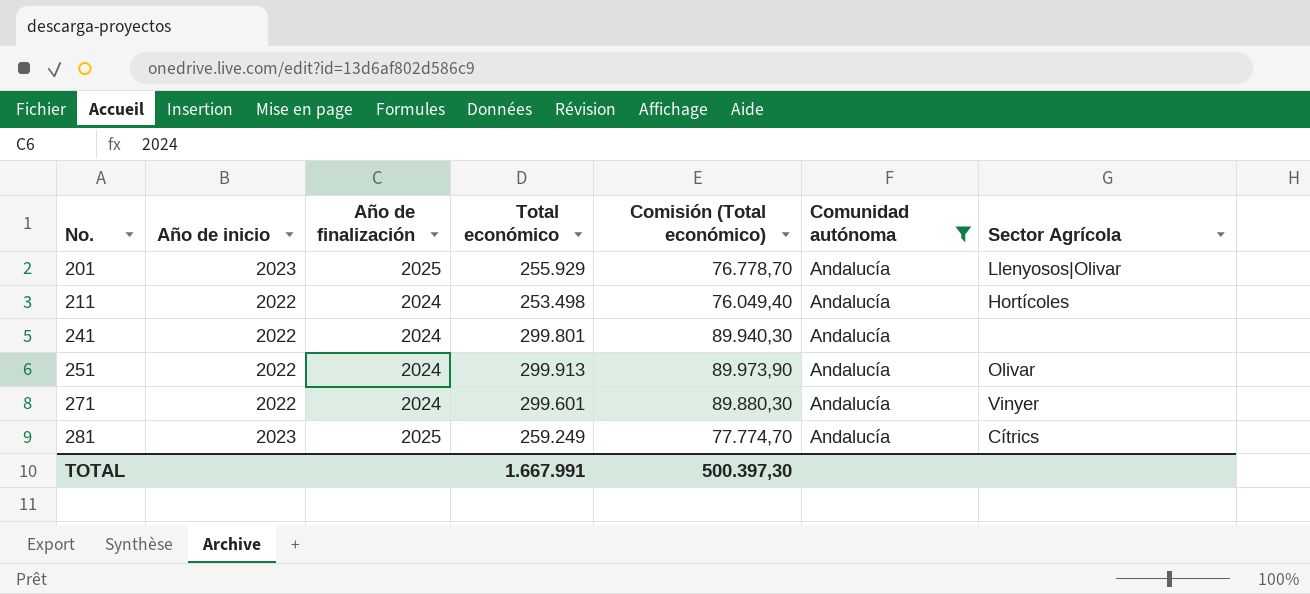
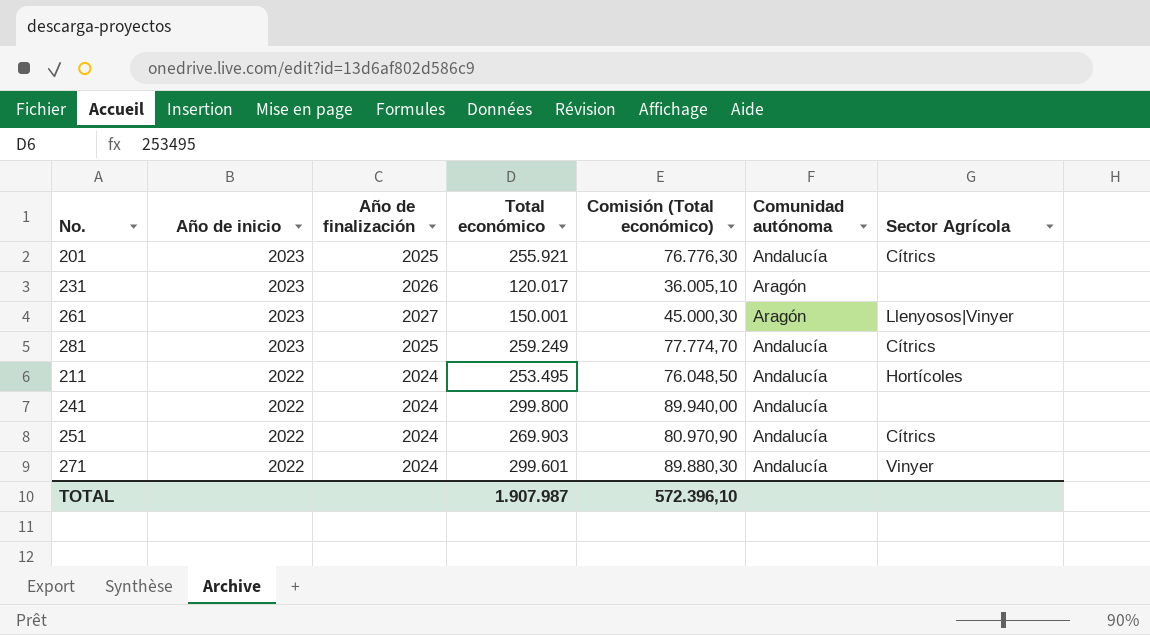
filter: Comunidad autónoma = Andalucía -> none
row order: No. ascending -> Año de inicio descending
201 | Total económico: 255.929 -> 255.921
201 | Comisión (Total económico): 76.778,70 -> 76.776,30
201 | Sector Agrícola: Llenyosos|Olivar -> Cítrics
211 | Total económico: 253.498 -> 253.495
211 | Comisión (Total económico): 76.049,40 -> 76.048,50
241 | Total económico: 299.801 -> 299.800
241 | Comisión (Total económico): 89.940,30 -> 89.940,00
251 | Total económico: 299.913 -> 269.903
251 | Comisión (Total económico): 89.973,90 -> 80.970,90
251 | Sector Agrícola: Olivar -> Cítrics
TOTAL | Total económico: 1.667.991 -> 1.907.987
TOTAL | Comisión (Total económico): 500.397,30 -> 572.396,10

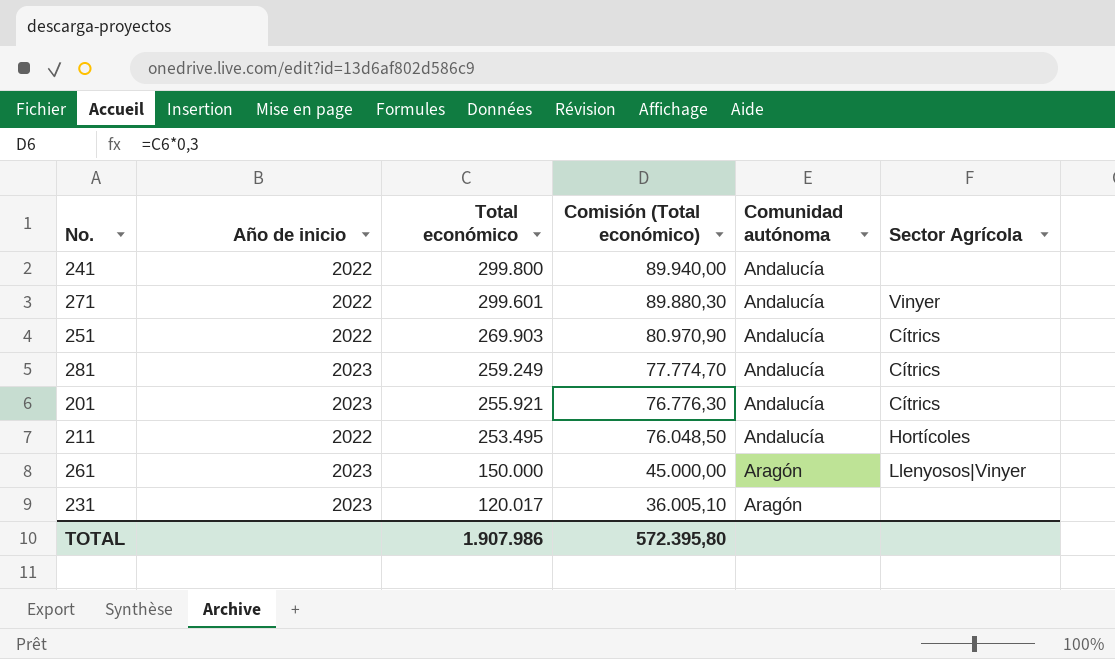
row order: Año de inicio descending -> Total económico descending
column Año de finalización | position: 3 -> none
261 | Total económico: 150.001 -> 150.000
261 | Comisión (Total económico): 45.000,30 -> 45.000,00
TOTAL | Total económico: 1.907.987 -> 1.907.986
TOTAL | Comisión (Total económico): 572.396,10 -> 572.395,80

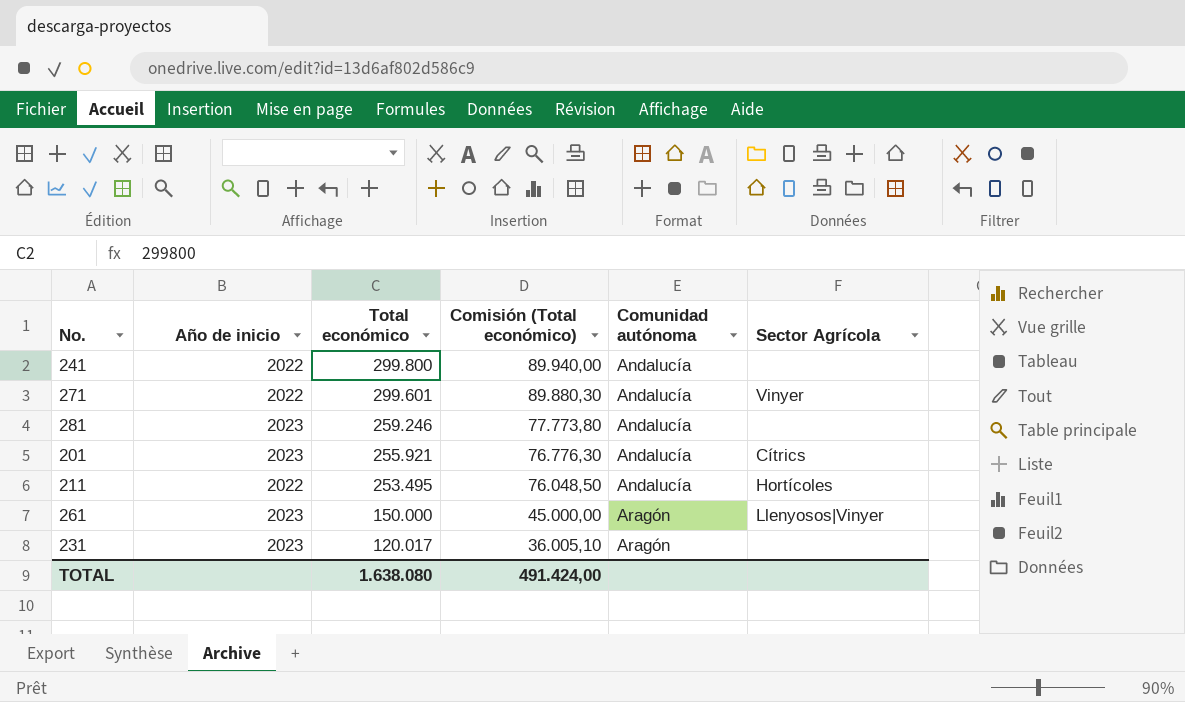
row 251: 2022 | 269.903 | 80.970,90 | Andalucía | Cítrics -> none
281 | Total económico: 259.249 -> 259.246
281 | Comisión (Total económico): 77.774,70 -> 77.773,80
281 | Sector Agrícola: Cítrics -> none
TOTAL | Total económico: 1.907.986 -> 1.638.080
TOTAL | Comisión (Total económico): 572.395,80 -> 491.424,00

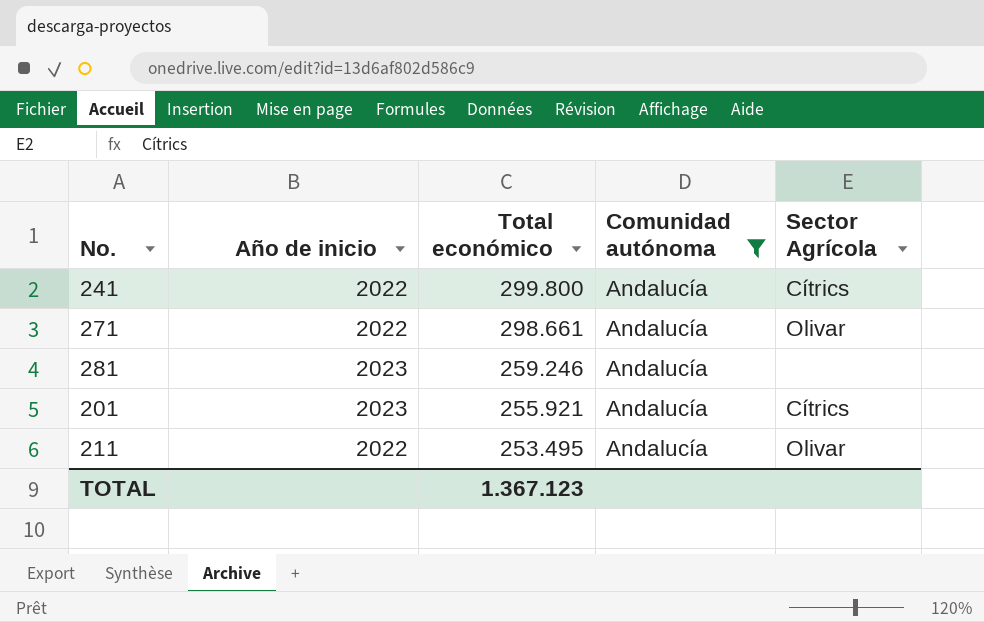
filter: none -> Comunidad autónoma = Andalucía
column Comisión (Total económico) | formula: [Total económico] * 0,3 -> none
241 | Sector Agrícola: none -> Cítrics
271 | Total económico: 299.601 -> 298.661
271 | Sector Agrícola: Vinyer -> Olivar
211 | Sector Agrícola: Hortícoles -> Olivar
TOTAL | Total económico: 1.638.080 -> 1.367.123

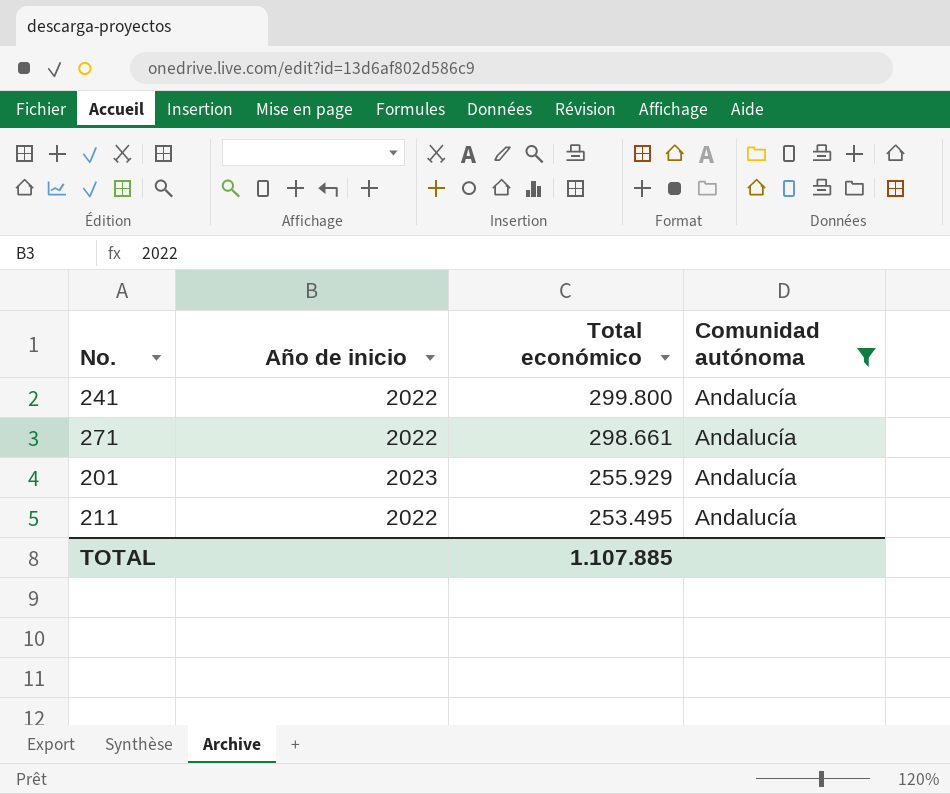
column Sector Agrícola | position: 5 -> none
row 281: 2023 | 259.246 | Andalucía | none -> none
201 | Total económico: 255.921 -> 255.929
TOTAL | Total económico: 1.367.123 -> 1.107.885

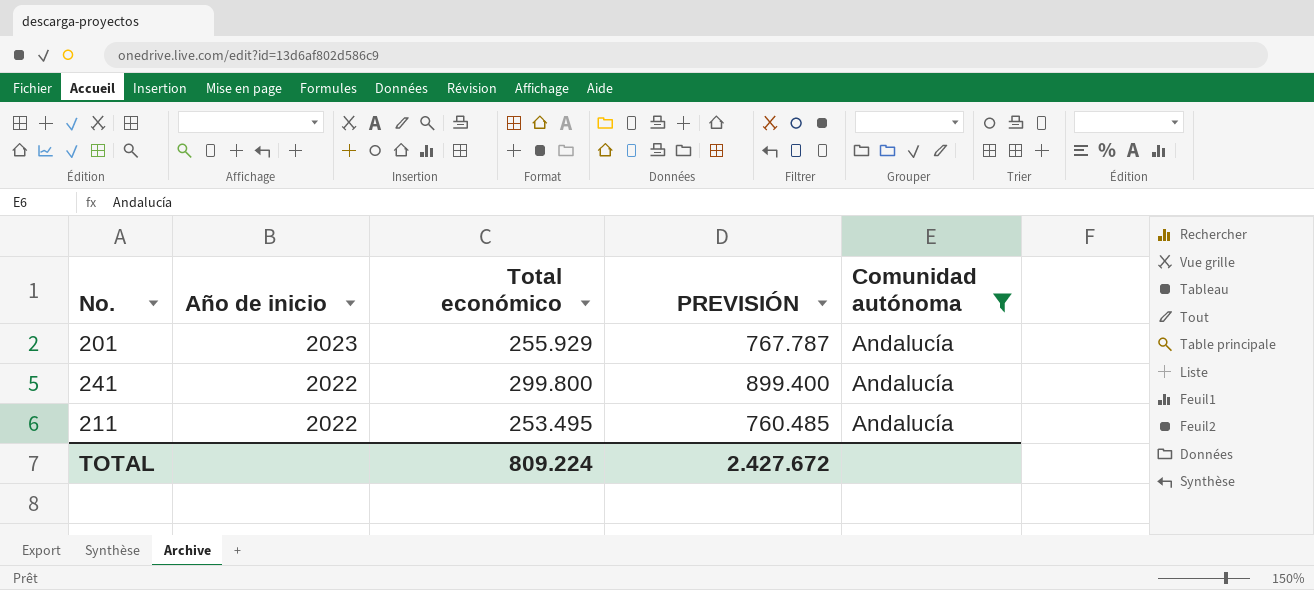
row order: Total económico descending -> Año de inicio descending
column PREVISIÓN | formula: none -> [Total económico] * 3
row 271: 2022 | 298.661 | Andalucía -> none
TOTAL | Total económico: 1.107.885 -> 809.224

